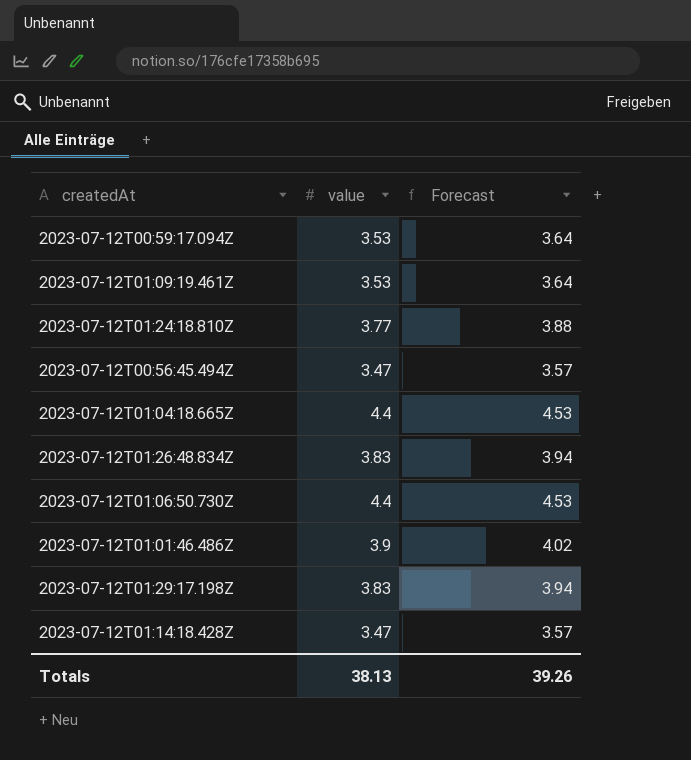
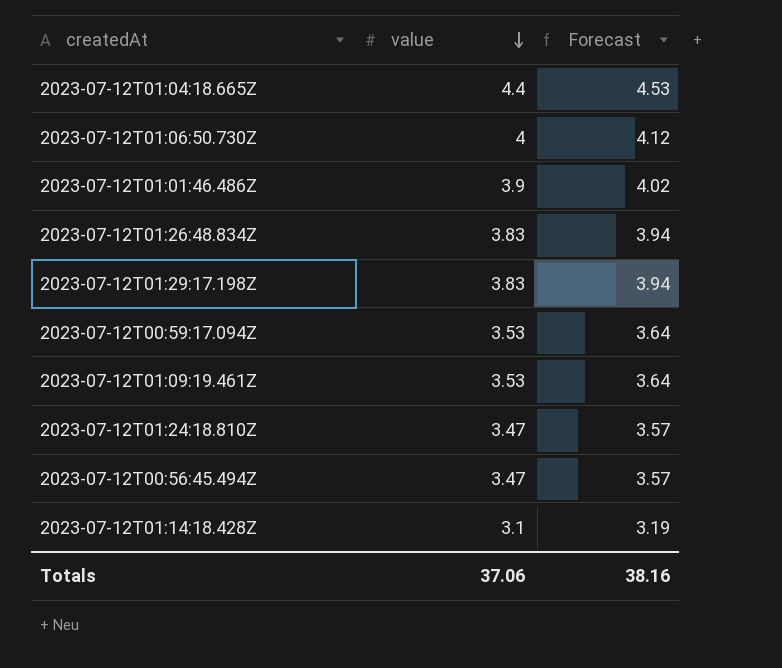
row order: none -> value descending
2023-07-12T01:06:50.730Z | value: 4.4 -> 4
2023-07-12T01:06:50.730Z | Forecast: 4.53 -> 4.12
2023-07-12T01:24:18.810Z | value: 3.77 -> 3.47
2023-07-12T01:24:18.810Z | Forecast: 3.88 -> 3.57
2023-07-12T01:14:18.428Z | value: 3.47 -> 3.1
2023-07-12T01:14:18.428Z | Forecast: 3.57 -> 3.19
Totals | value: 38.13 -> 37.06
Totals | Forecast: 39.26 -> 38.16

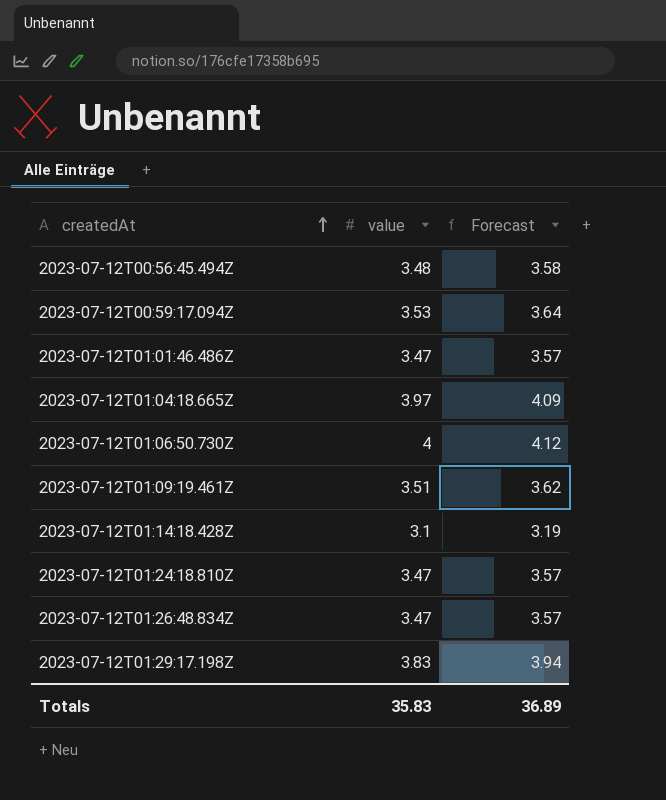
row order: value descending -> createdAt ascending
2023-07-12T00:56:45.494Z | value: 3.47 -> 3.48
2023-07-12T00:56:45.494Z | Forecast: 3.57 -> 3.58
2023-07-12T01:01:46.486Z | value: 3.9 -> 3.47
2023-07-12T01:01:46.486Z | Forecast: 4.02 -> 3.57
2023-07-12T01:04:18.665Z | value: 4.4 -> 3.97
2023-07-12T01:04:18.665Z | Forecast: 4.53 -> 4.09
2023-07-12T01:09:19.461Z | value: 3.53 -> 3.51
2023-07-12T01:09:19.461Z | Forecast: 3.64 -> 3.62
2023-07-12T01:26:48.834Z | value: 3.83 -> 3.47
2023-07-12T01:26:48.834Z | Forecast: 3.94 -> 3.57
Totals | value: 37.06 -> 35.83
Totals | Forecast: 38.16 -> 36.89

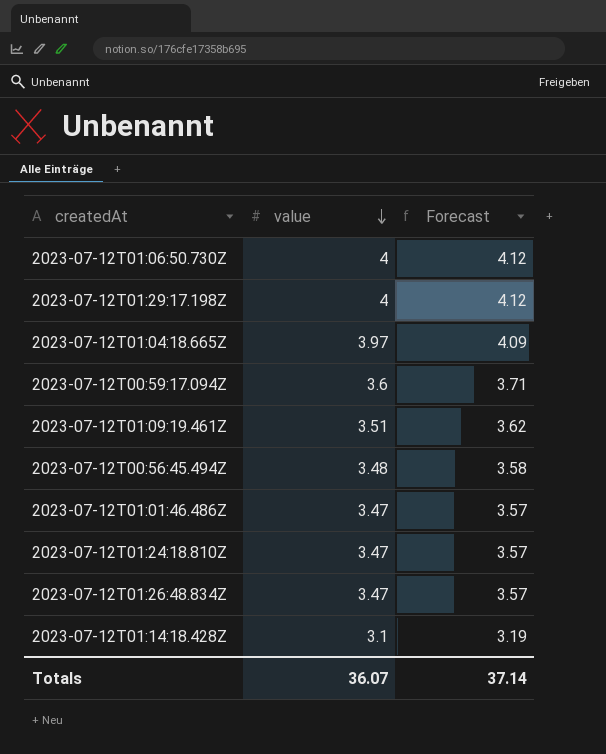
row order: createdAt ascending -> value descending
2023-07-12T01:29:17.198Z | value: 3.83 -> 4
2023-07-12T01:29:17.198Z | Forecast: 3.94 -> 4.12
2023-07-12T00:59:17.094Z | value: 3.53 -> 3.6
2023-07-12T00:59:17.094Z | Forecast: 3.64 -> 3.71
Totals | value: 35.83 -> 36.07
Totals | Forecast: 36.89 -> 37.14

